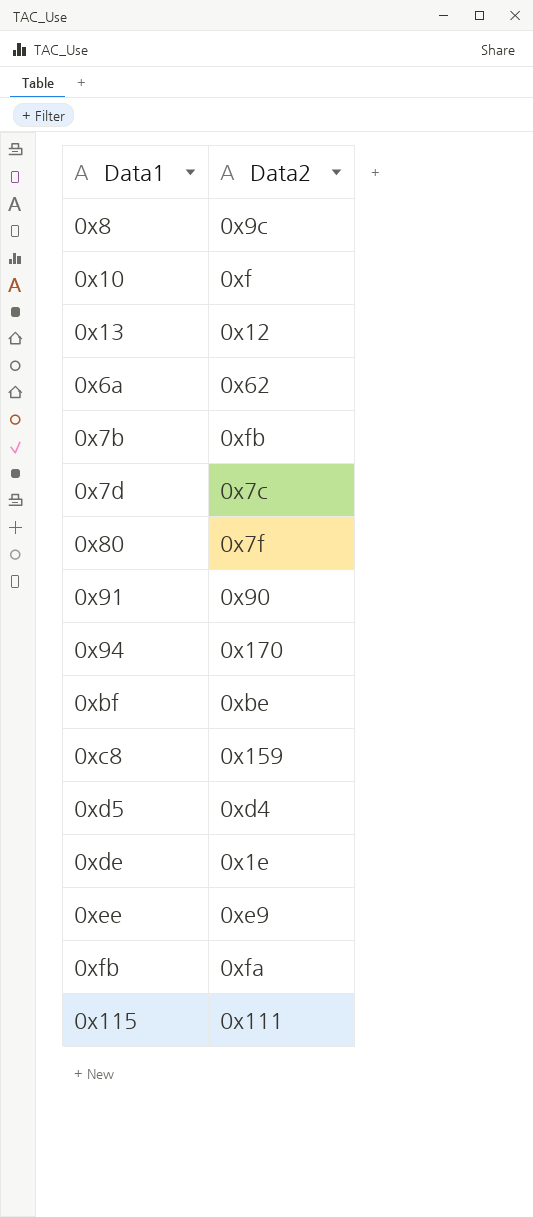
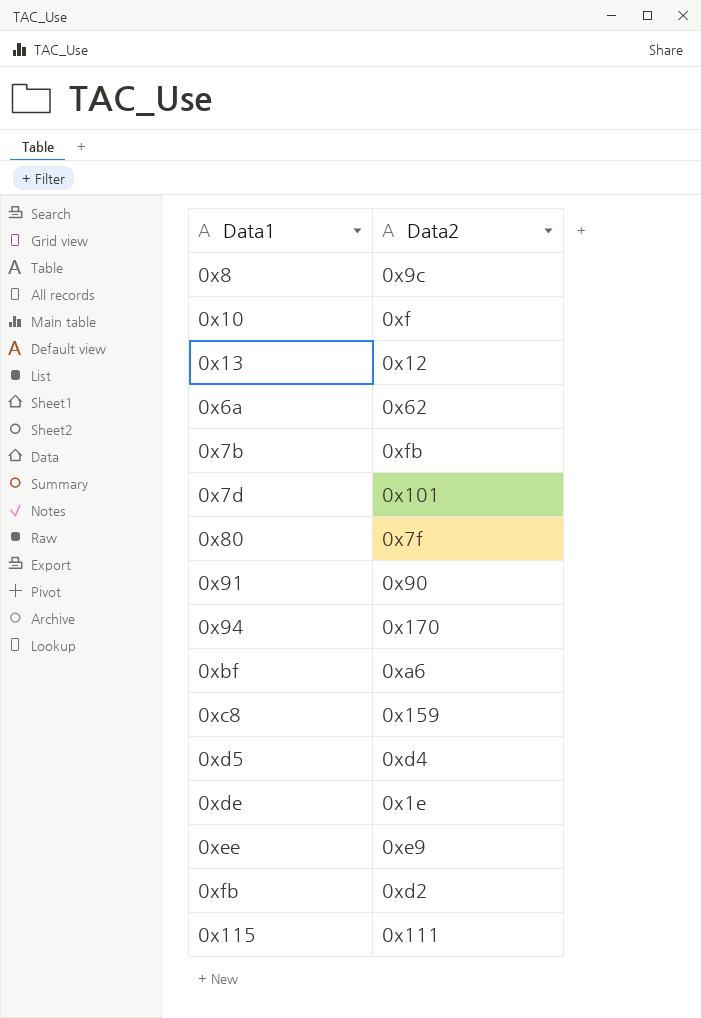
0x7d | Data2: 0x7c -> 0x101
0xbf | Data2: 0xbe -> 0xa6
0xfb | Data2: 0xfa -> 0xd2

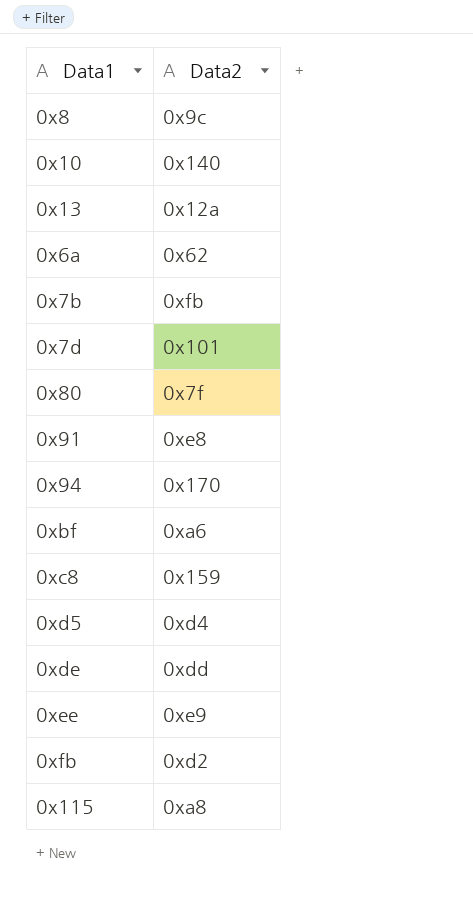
0x10 | Data2: 0xf -> 0x140
0x13 | Data2: 0x12 -> 0x12a
0x91 | Data2: 0x90 -> 0xe8
0xde | Data2: 0x1e -> 0xdd
0x115 | Data2: 0x111 -> 0xa8

